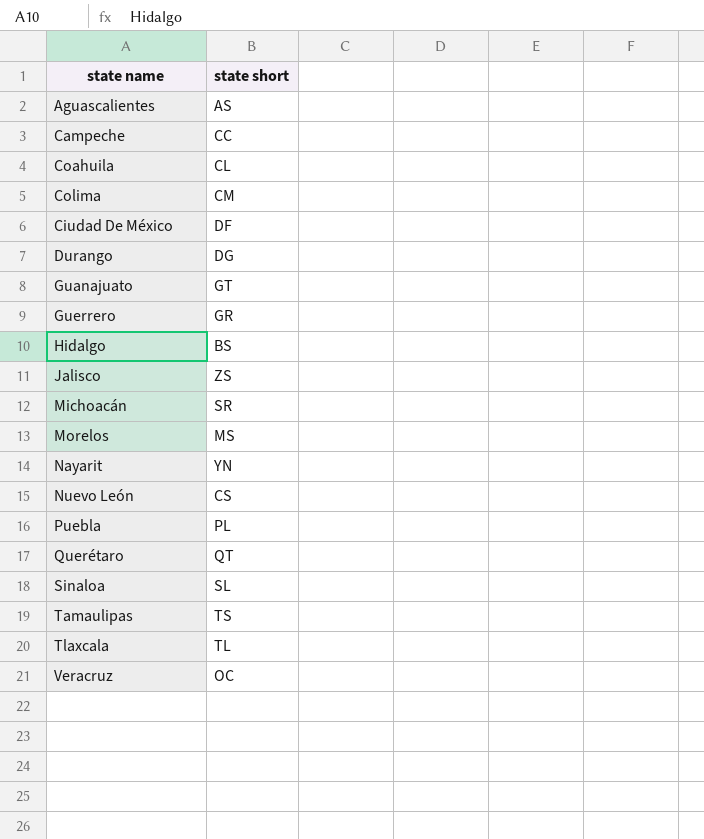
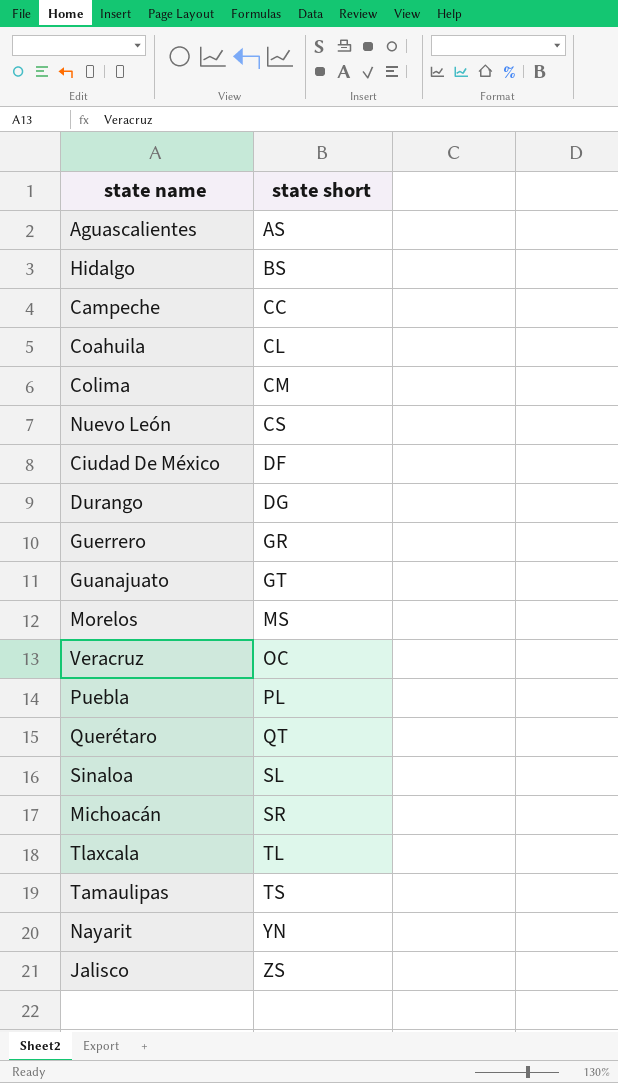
row order: none -> state short ascending

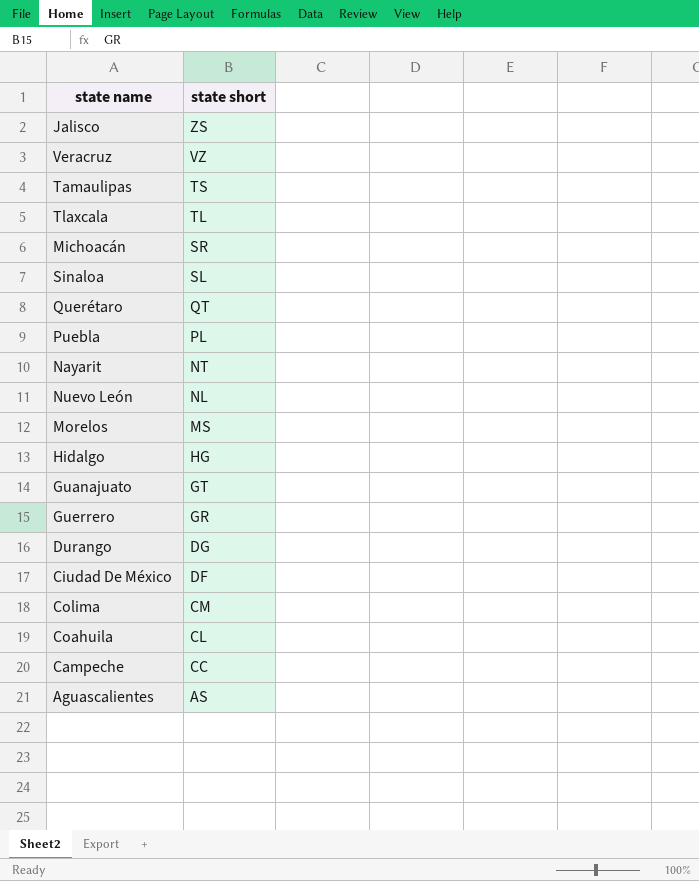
row order: state short ascending -> state short descending
Veracruz | state short: OC -> VZ
Nayarit | state short: YN -> NT
Nuevo León | state short: CS -> NL
Hidalgo | state short: BS -> HG

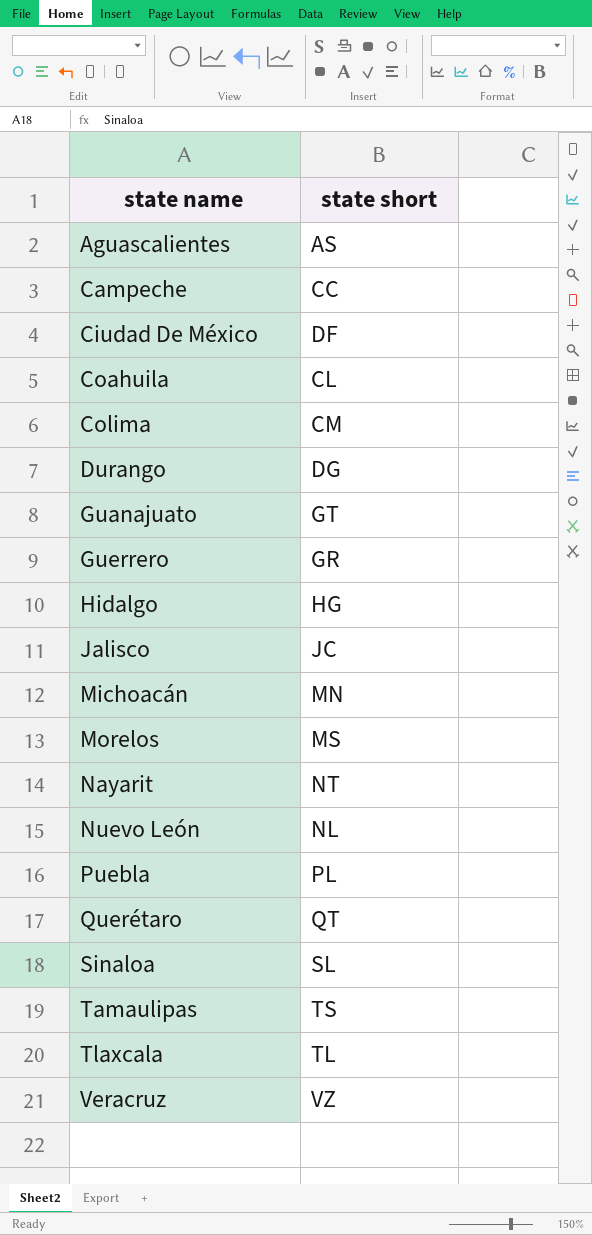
row order: state short descending -> state name ascending
Jalisco | state short: ZS -> JC
Michoacán | state short: SR -> MN

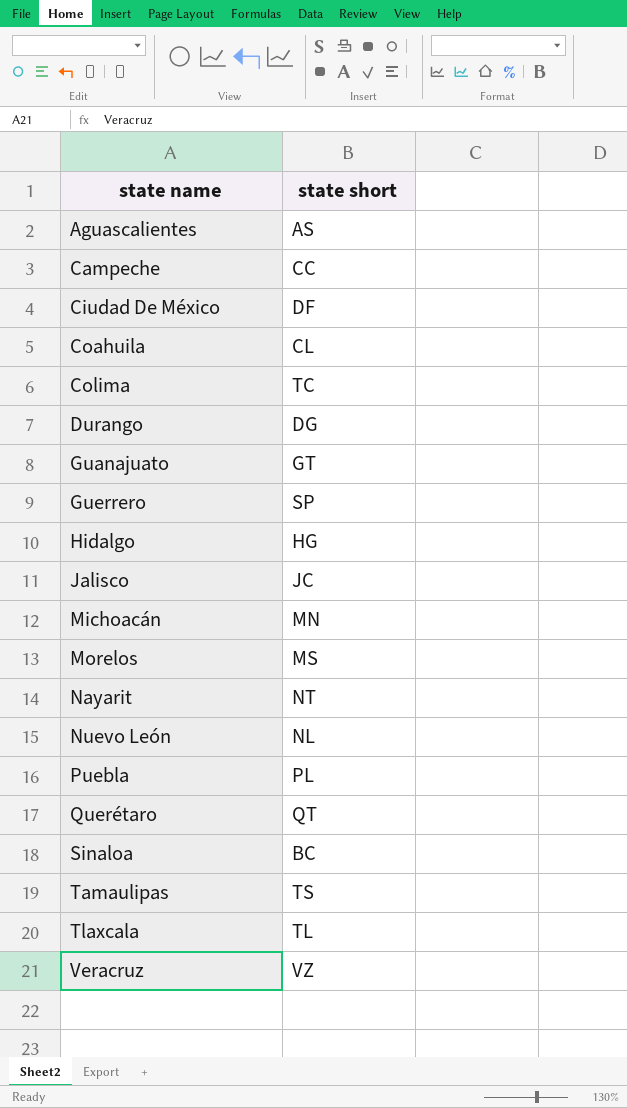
Colima | state short: CM -> TC
Guerrero | state short: GR -> SP
Sinaloa | state short: SL -> BC

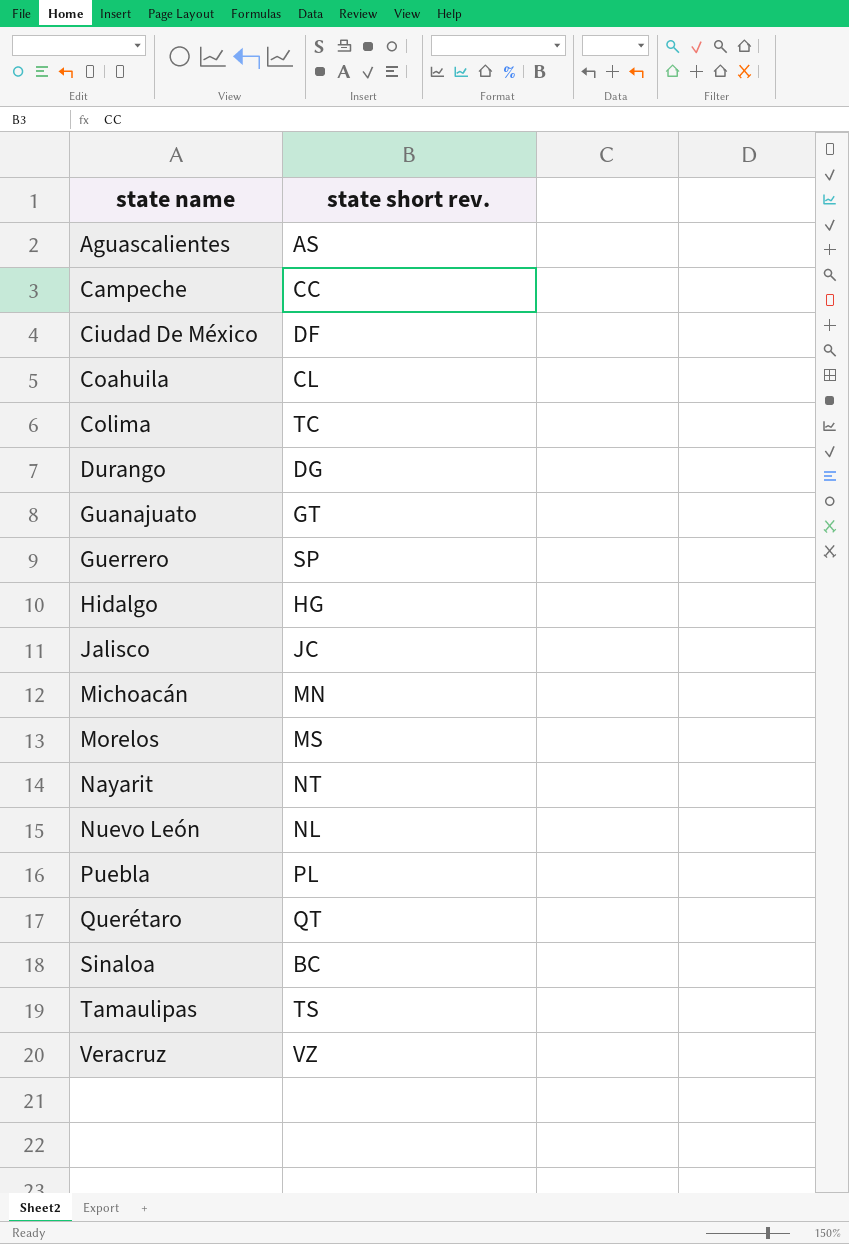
column name: state short -> state short rev.
row Tlaxcala: TL -> none

